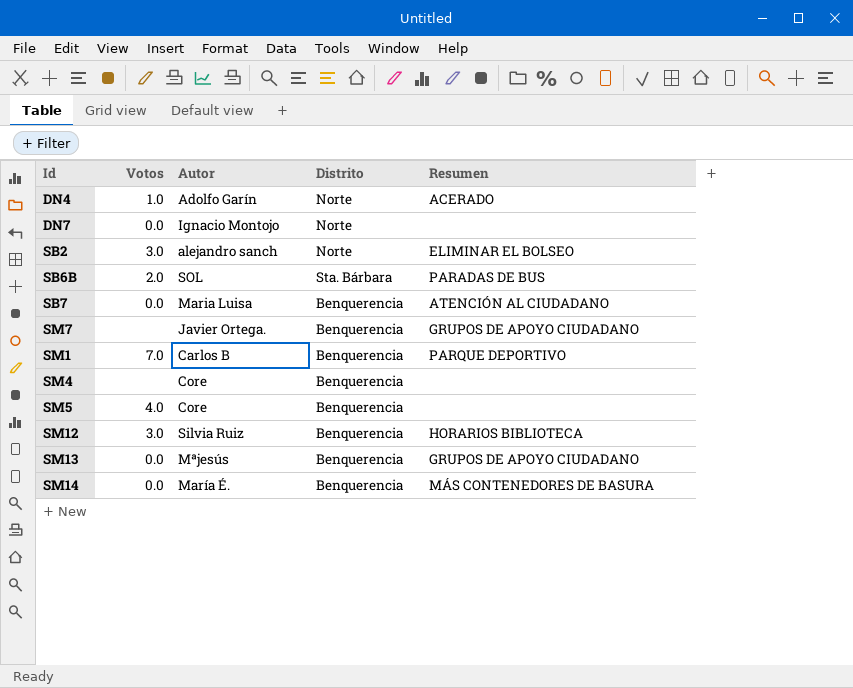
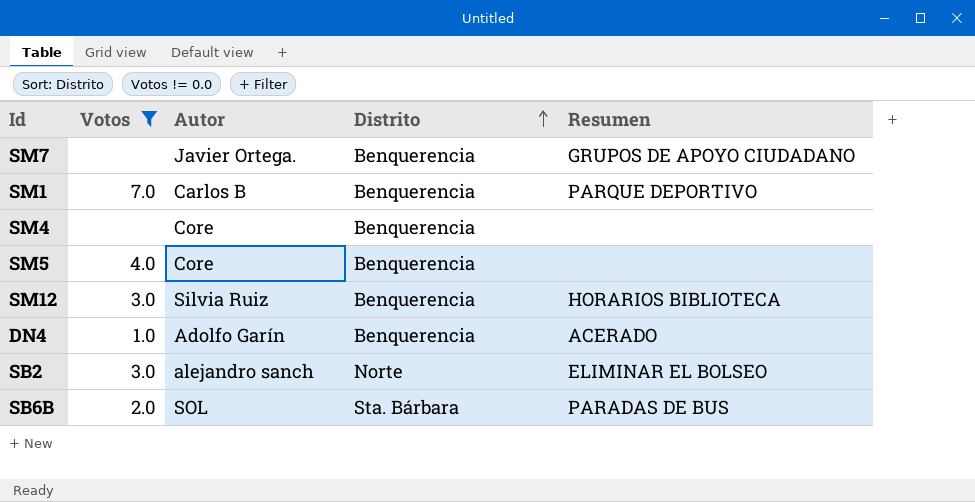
filter: none -> Votos != 0.0
row order: none -> Distrito ascending
DN4 | Distrito: Norte -> Benquerencia

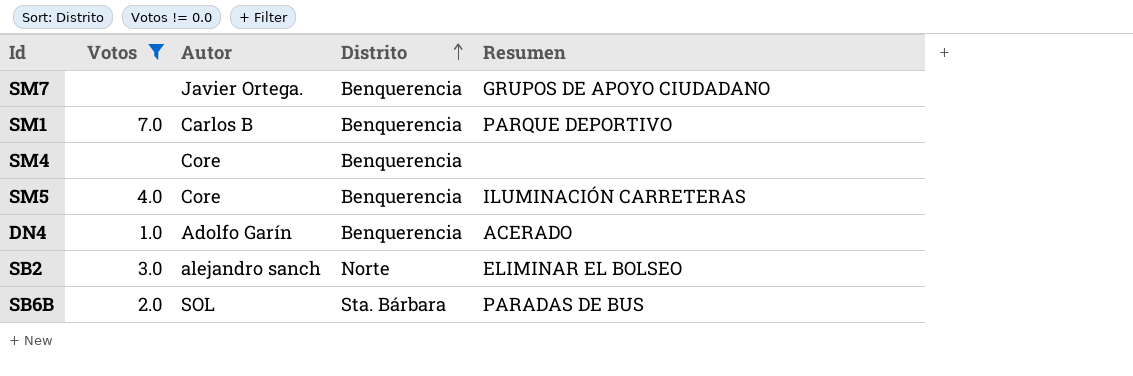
row SM12: 3.0 | Silvia Ruiz | Benquerencia | HORARIOS BIBLIOTECA -> none
SM5 | Resumen: none -> ILUMINACIÓN CARRETERAS

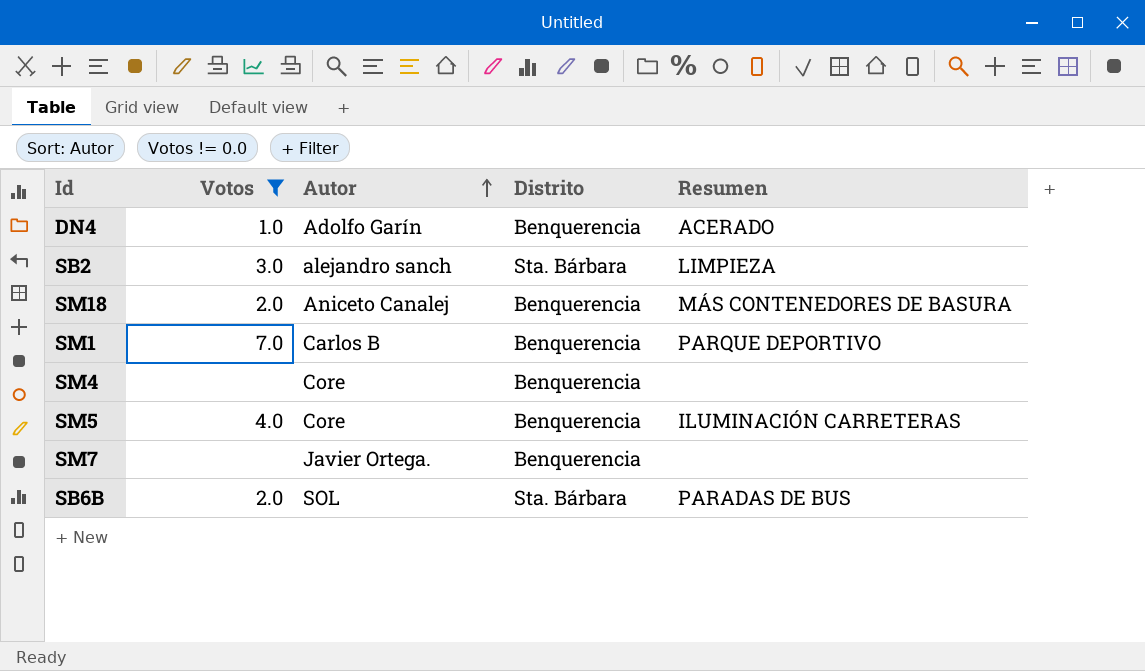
row order: Distrito ascending -> Autor ascending
SB2 | Distrito: Norte -> Sta. Bárbara
SB2 | Resumen: ELIMINAR EL BOLSEO -> LIMPIEZA
row SM18: none -> 2.0 | Aniceto Canalej | Benquerencia | MÁS CONTENEDORES DE BASURA
SM7 | Resumen: GRUPOS DE APOYO CIUDADANO -> none

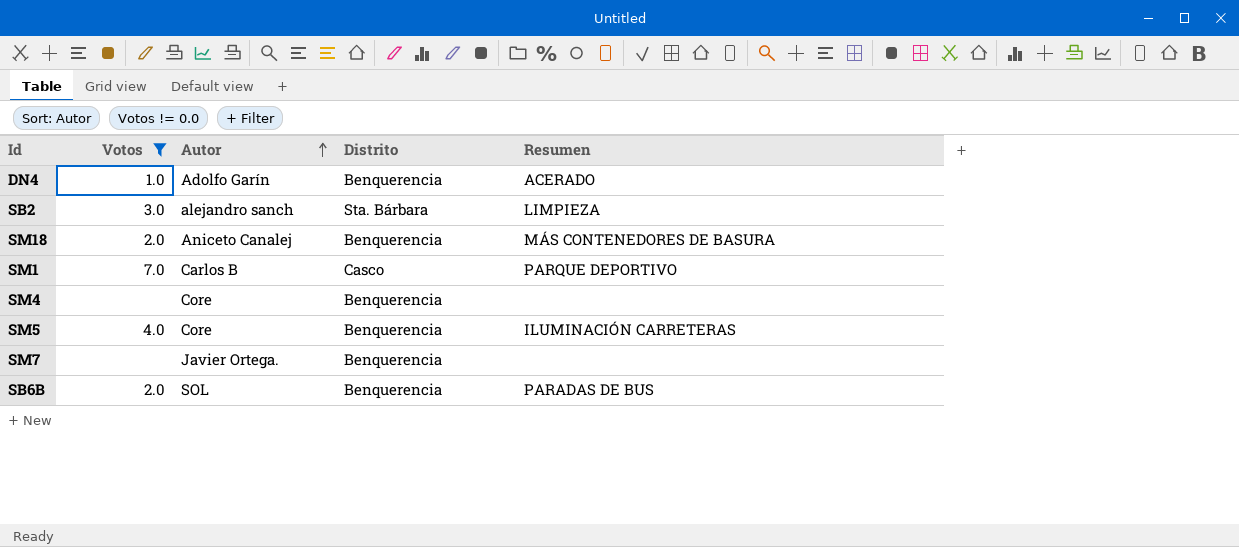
SM1 | Distrito: Benquerencia -> Casco
SB6B | Distrito: Sta. Bárbara -> Benquerencia

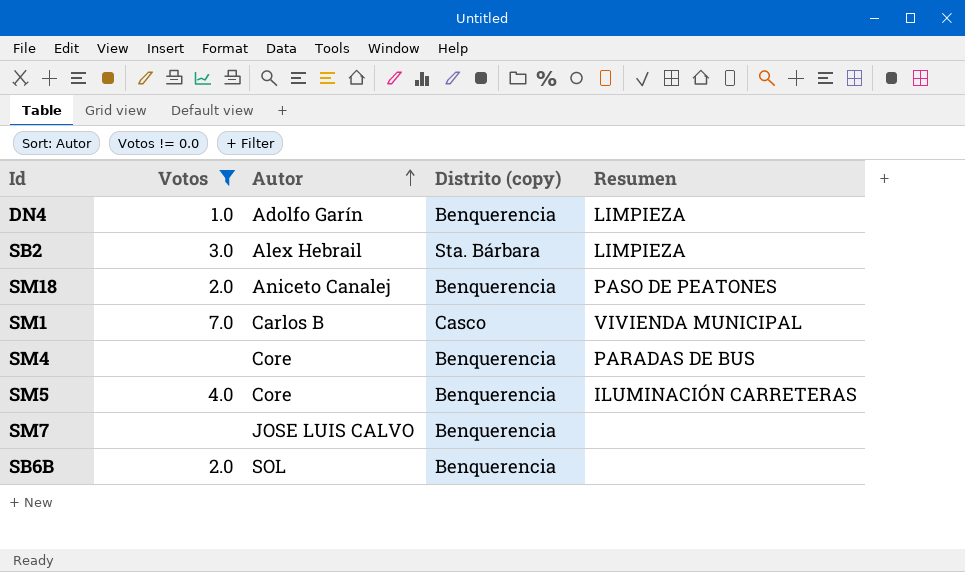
column name: Distrito -> Distrito (copy)
DN4 | Resumen: ACERADO -> LIMPIEZA
SB2 | Autor: alejandro sanch -> Alex Hebrail
SM18 | Resumen: MÁS CONTENEDORES DE BASURA -> PASO DE PEATONES
SM1 | Resumen: PARQUE DEPORTIVO -> VIVIENDA MUNICIPAL
SM4 | Resumen: none -> PARADAS DE BUS
SM7 | Autor: Javier Ortega. -> JOSE LUIS CALVO
SB6B | Resumen: PARADAS DE BUS -> none

